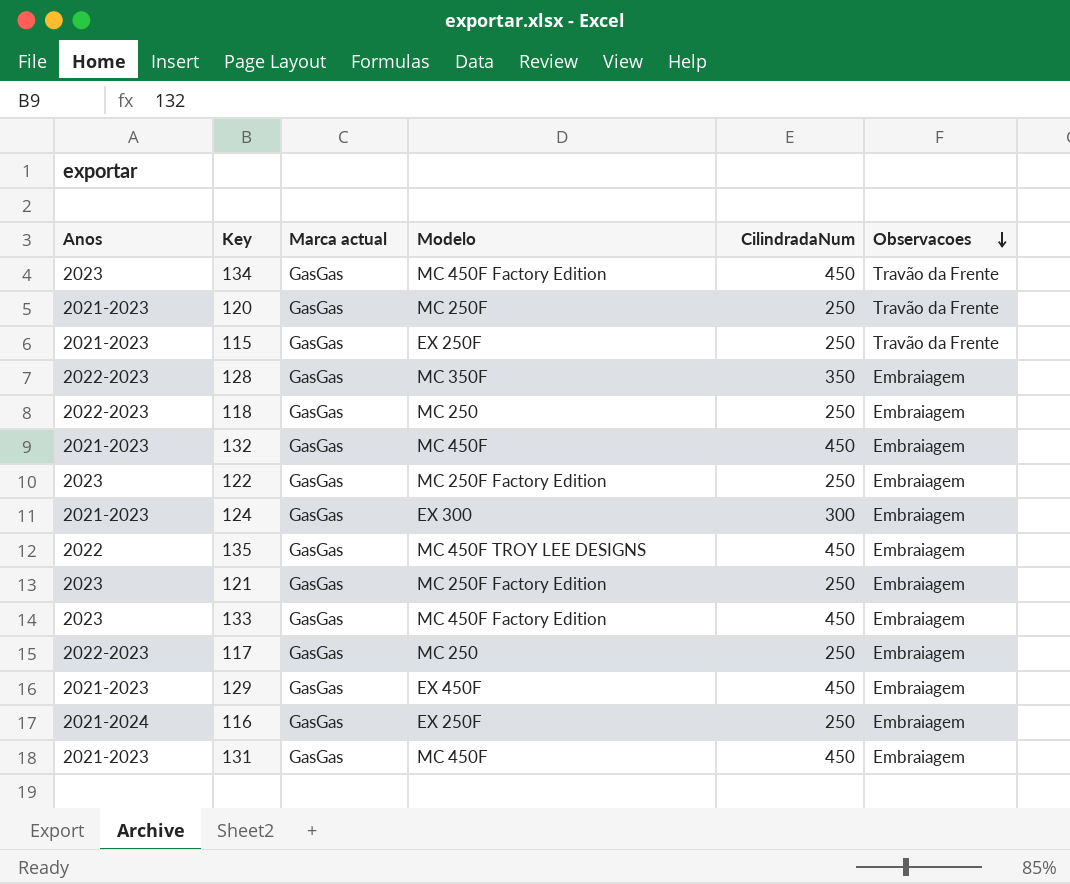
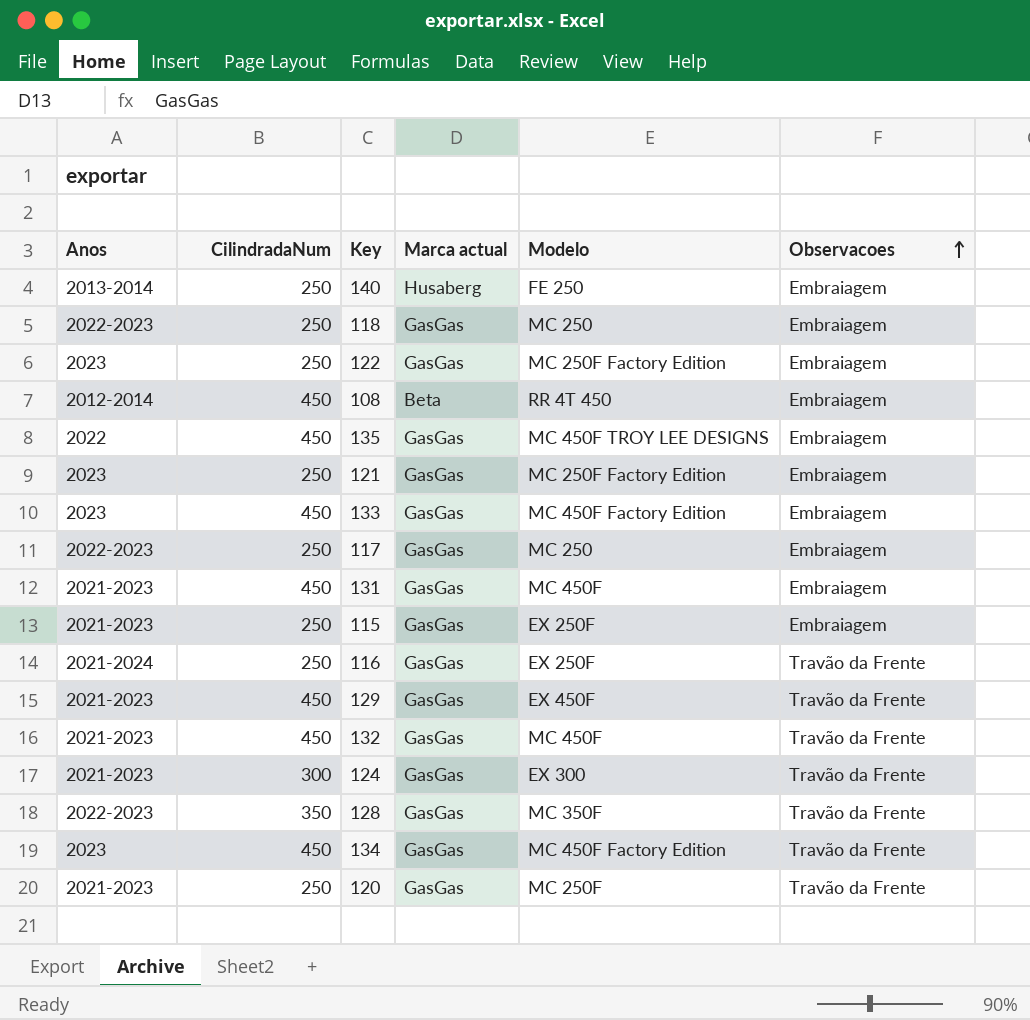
row order: Observacoes descending -> Observacoes ascending
column CilindradaNum | position: 5 -> 2
row 140: none -> 2013-2014 | 250 | Husaberg | FE 250 | Embraiagem
row 108: none -> 2012-2014 | 450 | Beta | RR 4T 450 | Embraiagem
115 | Observacoes: Travão da Frente -> Embraiagem
116 | Observacoes: Embraiagem -> Travão da Frente
129 | Observacoes: Embraiagem -> Travão da Frente
132 | Observacoes: Embraiagem -> Travão da Frente
124 | Observacoes: Embraiagem -> Travão da Frente
128 | Observacoes: Embraiagem -> Travão da Frente

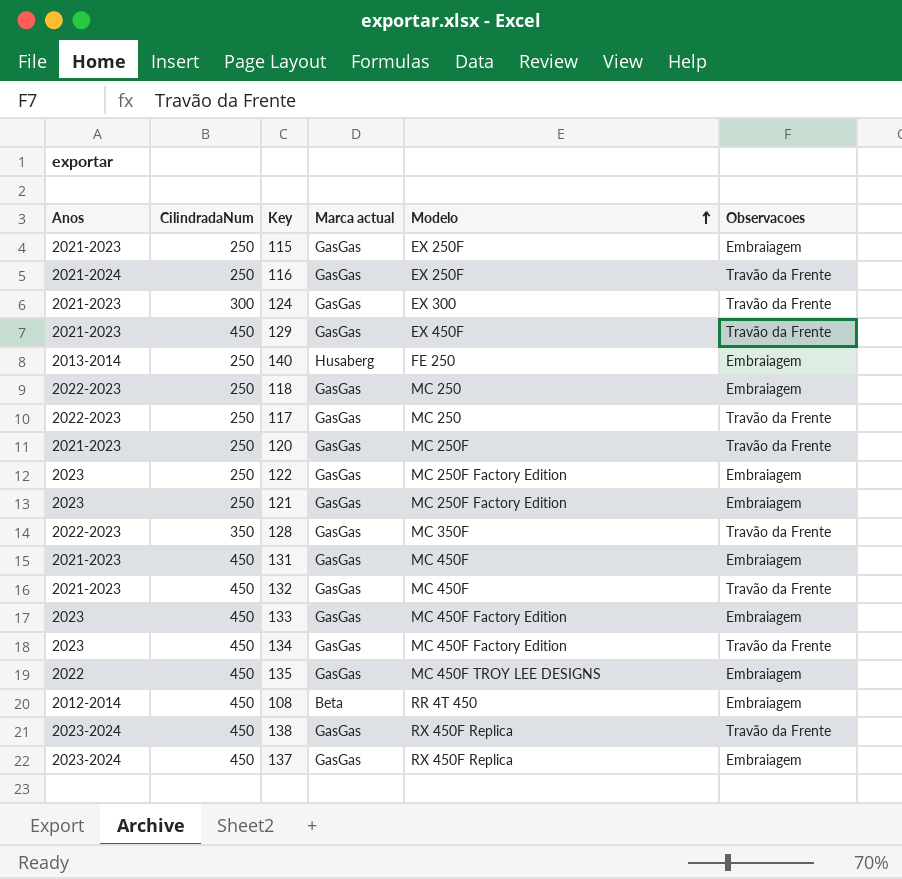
row order: Observacoes ascending -> Modelo ascending
117 | Observacoes: Embraiagem -> Travão da Frente
row 138: none -> 2023-2024 | 450 | GasGas | RX 450F Replica | Travão da Frente
row 137: none -> 2023-2024 | 450 | GasGas | RX 450F Replica | Embraiagem

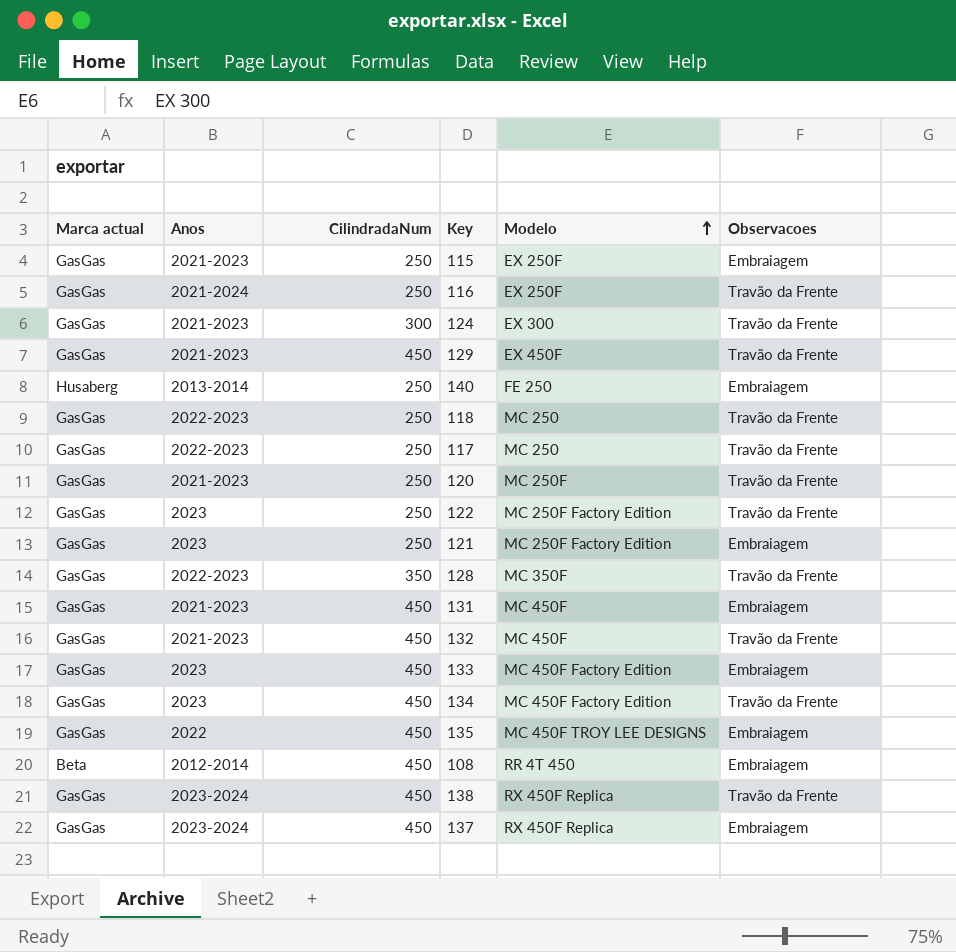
column Marca actual | position: 4 -> 1
118 | Observacoes: Embraiagem -> Travão da Frente
122 | Observacoes: Embraiagem -> Travão da Frente

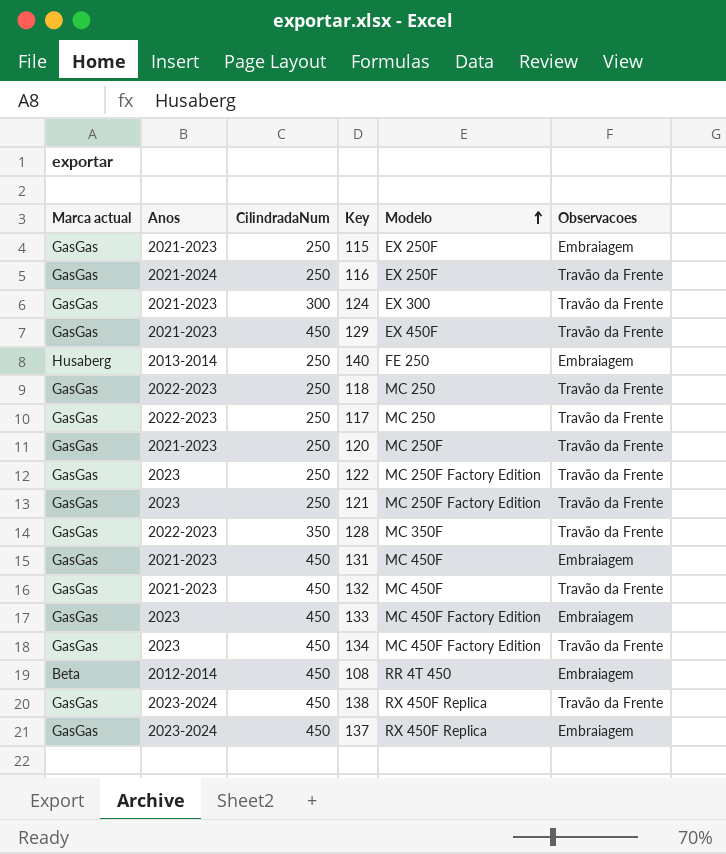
row 135: GasGas | 2022 | 450 | MC 450F TROY LEE DESIGNS | Embraiagem -> none
121 | Observacoes: Embraiagem -> Travão da Frente

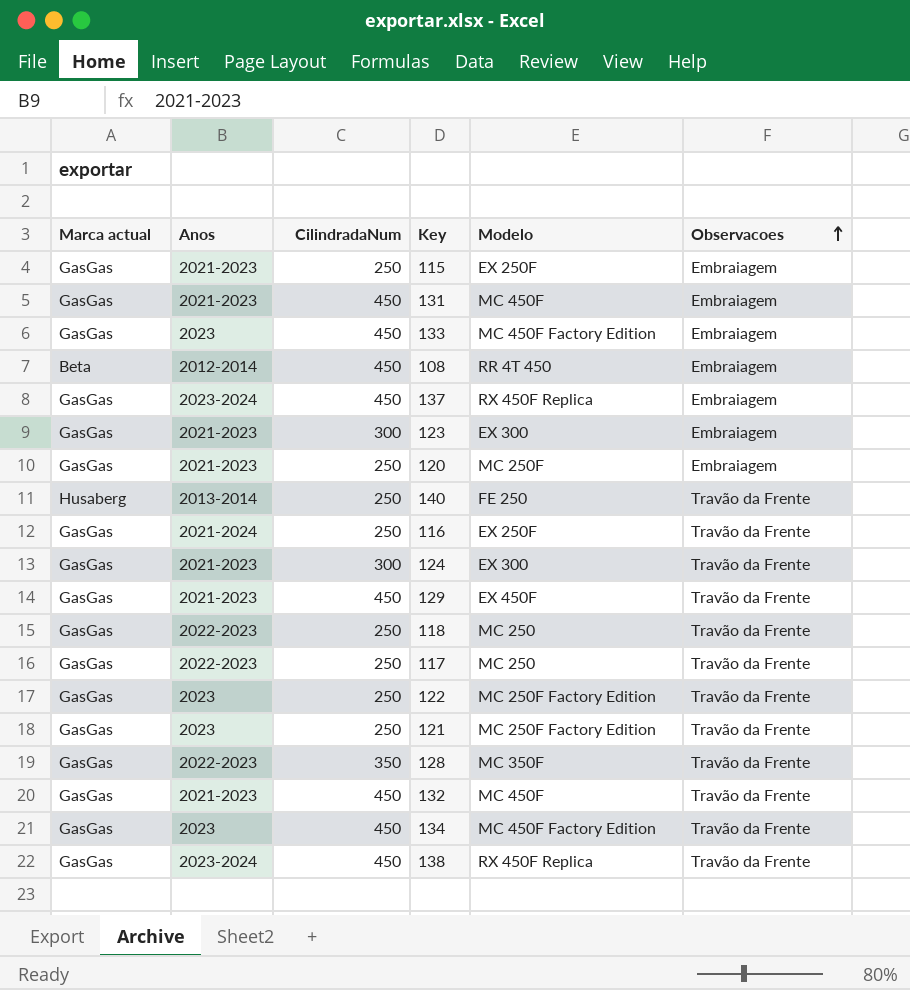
row order: Modelo ascending -> Observacoes ascending
row 123: none -> GasGas | 2021-2023 | 300 | EX 300 | Embraiagem
120 | Observacoes: Travão da Frente -> Embraiagem
140 | Observacoes: Embraiagem -> Travão da Frente

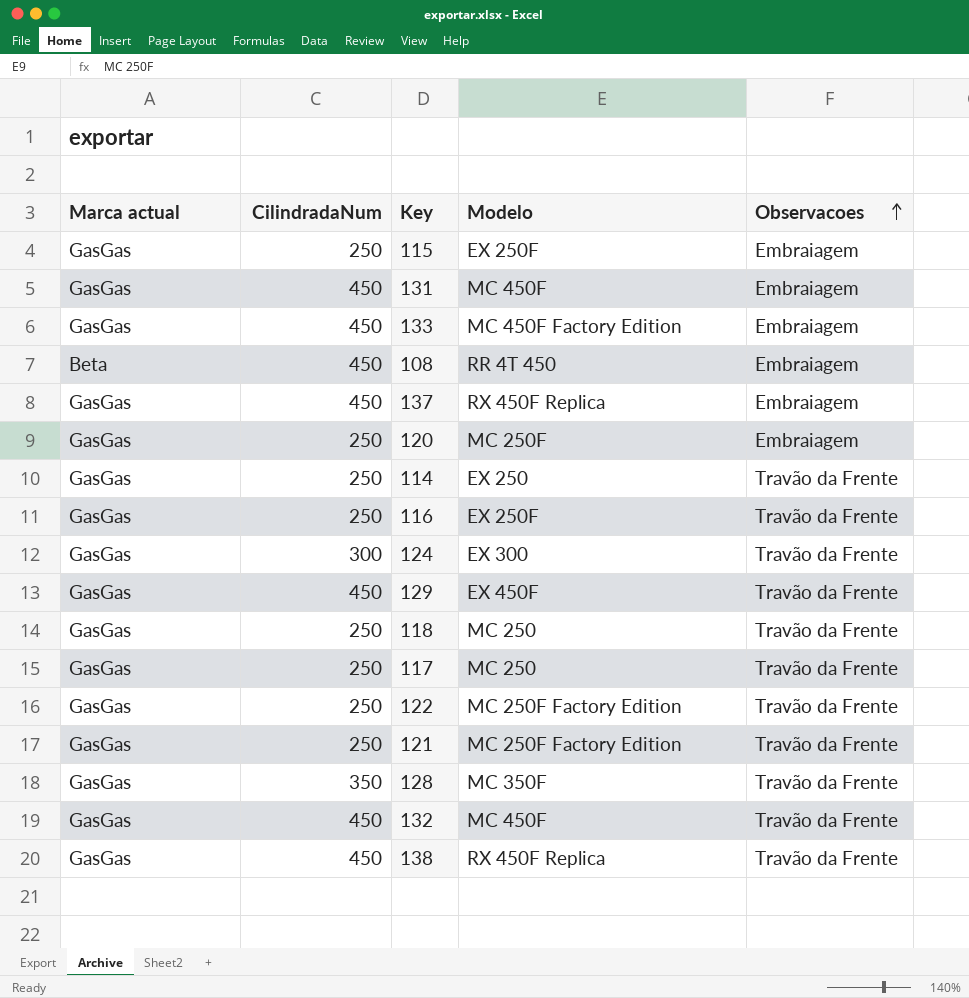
column Anos | position: 2 -> none
row 123: GasGas | 2021-2023 | 300 | EX 300 | Embraiagem -> none
row 140: Husaberg | 2013-2014 | 250 | FE 250 | Travão da Frente -> none
row 134: GasGas | 2023 | 450 | MC 450F Factory Edition | Travão da Frente -> none
row 114: none -> GasGas | 250 | EX 250 | Travão da Frente

